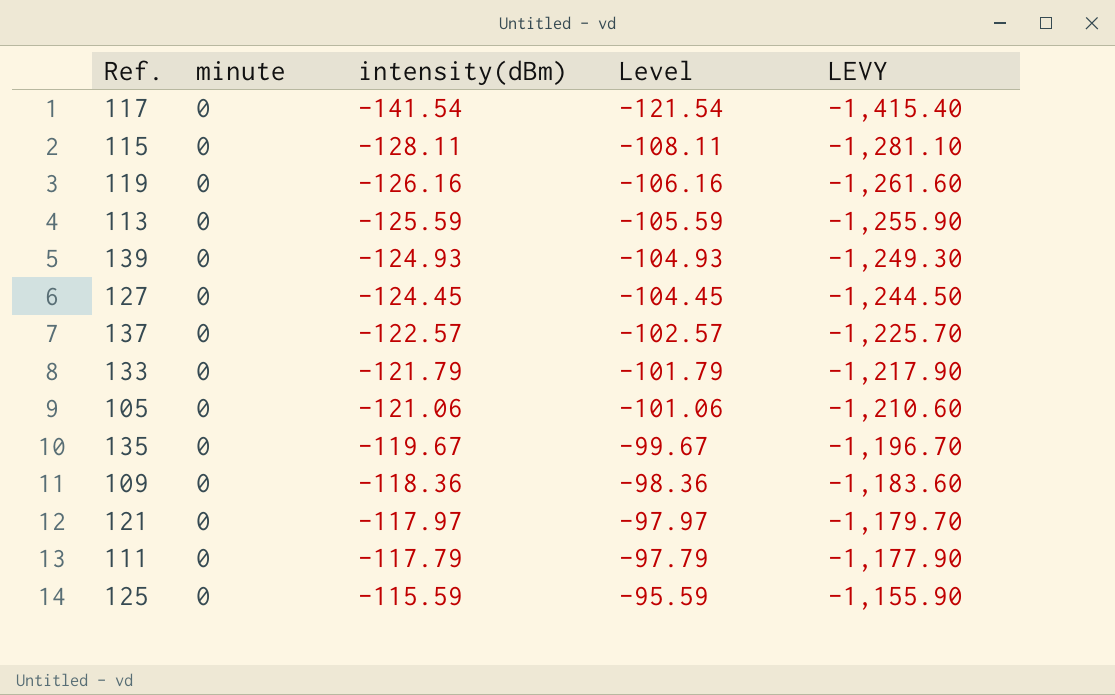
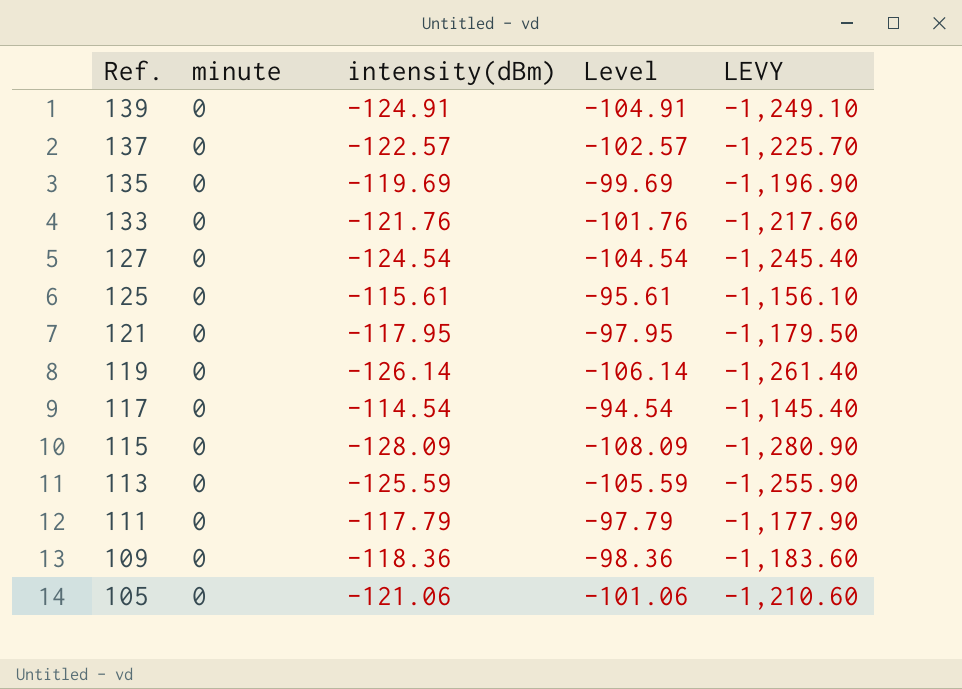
row order: intensity(dBm) ascending -> Ref. descending
139 | intensity(dBm): -124.93 -> -124.91
139 | Level: -104.93 -> -104.91
139 | LEVY: -1,249.30 -> -1,249.10
135 | intensity(dBm): -119.67 -> -119.69
135 | Level: -99.67 -> -99.69
135 | LEVY: -1,196.70 -> -1,196.90
133 | intensity(dBm): -121.79 -> -121.76
133 | Level: -101.79 -> -101.76
133 | LEVY: -1,217.90 -> -1,217.60
127 | intensity(dBm): -124.45 -> -124.54
127 | Level: -104.45 -> -104.54
127 | LEVY: -1,244.50 -> -1,245.40
125 | intensity(dBm): -115.59 -> -115.61
125 | Level: -95.59 -> -95.61
125 | LEVY: -1,155.90 -> -1,156.10
121 | intensity(dBm): -117.97 -> -117.95
121 | Level: -97.97 -> -97.95
121 | LEVY: -1,179.70 -> -1,179.50
119 | intensity(dBm): -126.16 -> -126.14
119 | Level: -106.16 -> -106.14
119 | LEVY: -1,261.60 -> -1,261.40
117 | intensity(dBm): -141.54 -> -114.54
117 | Level: -121.54 -> -94.54
117 | LEVY: -1,415.40 -> -1,145.40
115 | intensity(dBm): -128.11 -> -128.09
115 | Level: -108.11 -> -108.09
115 | LEVY: -1,281.10 -> -1,280.90

